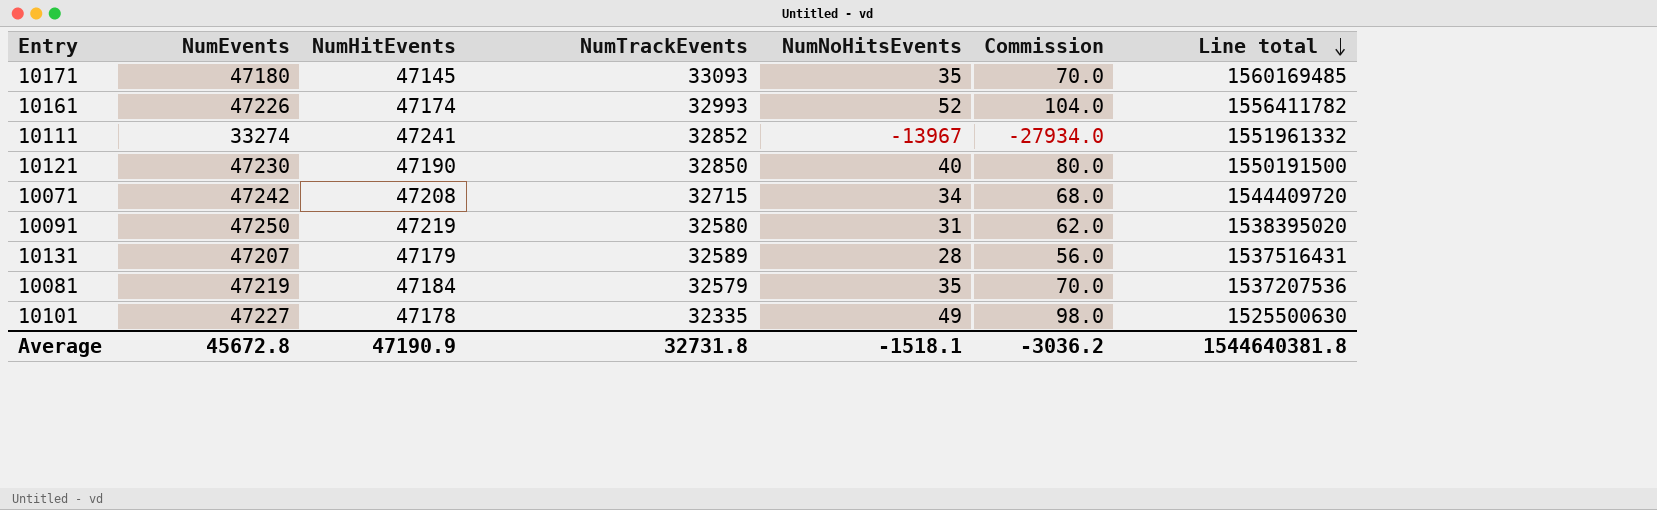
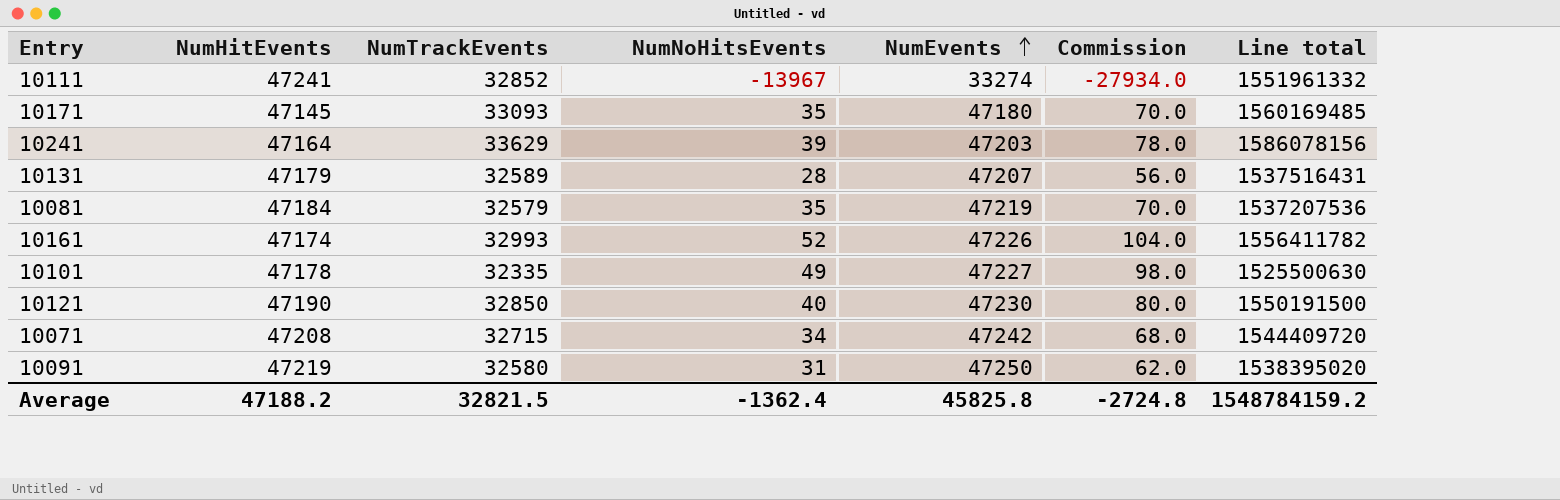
row order: Line total descending -> NumEvents ascending
column NumEvents | position: 2 -> 5
row 10241: none -> 47164 | 33629 | 39 | 47203 | 78.0 | 1586078156
Average | NumHitEvents: 47190.9 -> 47188.2
Average | NumTrackEvents: 32731.8 -> 32821.5
Average | NumNoHitsEvents: -1518.1 -> -1362.4
Average | NumEvents: 45672.8 -> 45825.8
Average | Commission: -3036.2 -> -2724.8
Average | Line total: 1544640381.8 -> 1548784159.2

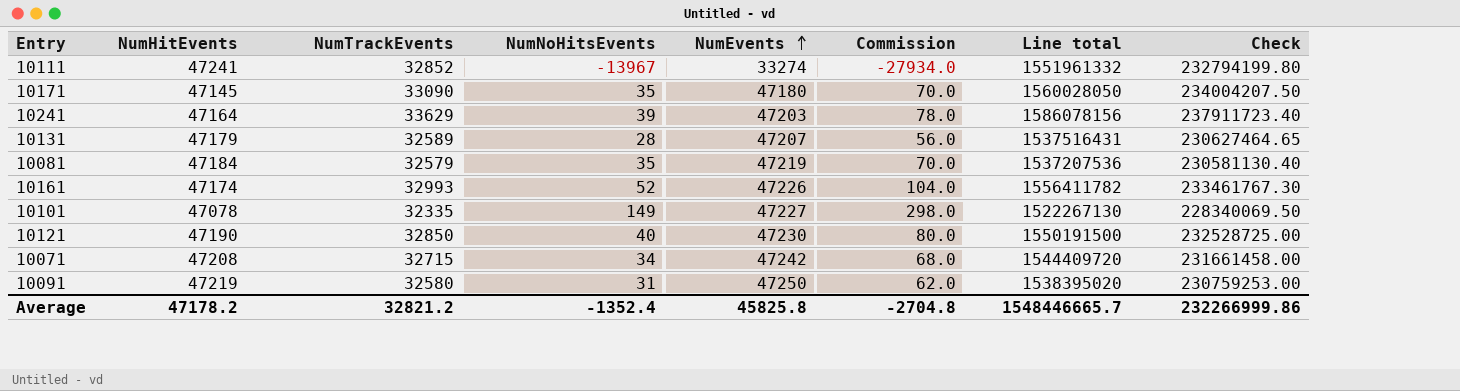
column Check | formula: none -> [Line total] * 0.15
10171 | NumTrackEvents: 33093 -> 33090
10171 | Line total: 1560169485 -> 1560028050
10101 | NumHitEvents: 47178 -> 47078
10101 | NumNoHitsEvents: 49 -> 149
10101 | Commission: 98.0 -> 298.0
10101 | Line total: 1525500630 -> 1522267130
Average | NumHitEvents: 47188.2 -> 47178.2
Average | NumTrackEvents: 32821.5 -> 32821.2
Average | NumNoHitsEvents: -1362.4 -> -1352.4
Average | Commission: -2724.8 -> -2704.8
Average | Line total: 1548784159.2 -> 1548446665.7

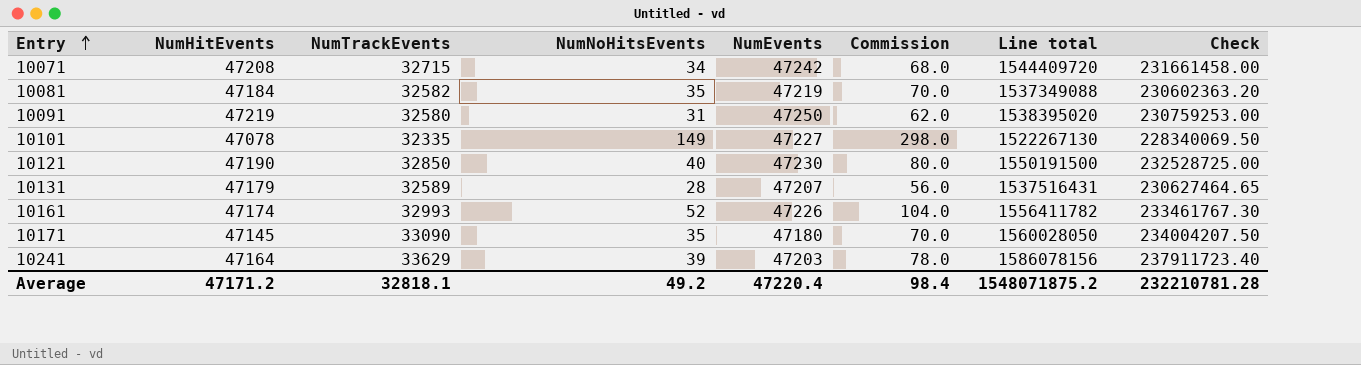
row order: NumEvents ascending -> Entry ascending
row 10111: 47241 | 32852 | -13967 | 33274 | -27934.0 | 1551961332 | 232794199.80 -> none
10081 | NumTrackEvents: 32579 -> 32582
10081 | Line total: 1537207536 -> 1537349088
10081 | Check: 230581130.40 -> 230602363.20
Average | NumHitEvents: 47178.2 -> 47171.2
Average | NumTrackEvents: 32821.2 -> 32818.1
Average | NumNoHitsEvents: -1352.4 -> 49.2
Average | NumEvents: 45825.8 -> 47220.4
Average | Commission: -2704.8 -> 98.4
Average | Line total: 1548446665.7 -> 1548071875.2
Average | Check: 232266999.86 -> 232210781.28

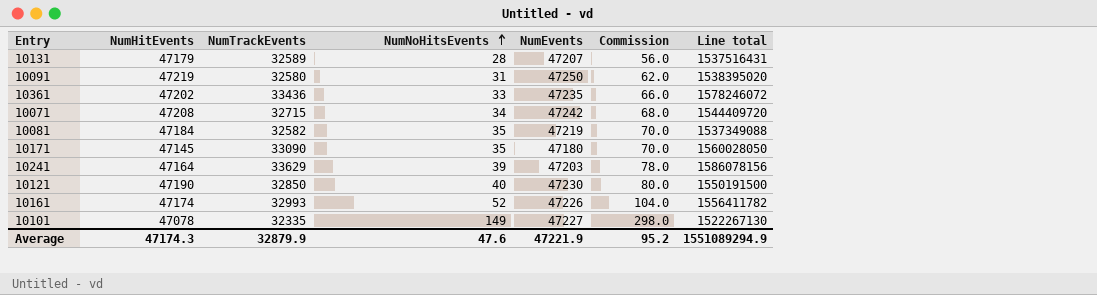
row order: Entry ascending -> NumNoHitsEvents ascending
column Check | formula: [Line total] * 0.15 -> none
row 10361: none -> 47202 | 33436 | 33 | 47235 | 66.0 | 1578246072
Average | NumHitEvents: 47171.2 -> 47174.3
Average | NumTrackEvents: 32818.1 -> 32879.9
Average | NumNoHitsEvents: 49.2 -> 47.6
Average | NumEvents: 47220.4 -> 47221.9
Average | Commission: 98.4 -> 95.2
Average | Line total: 1548071875.2 -> 1551089294.9

